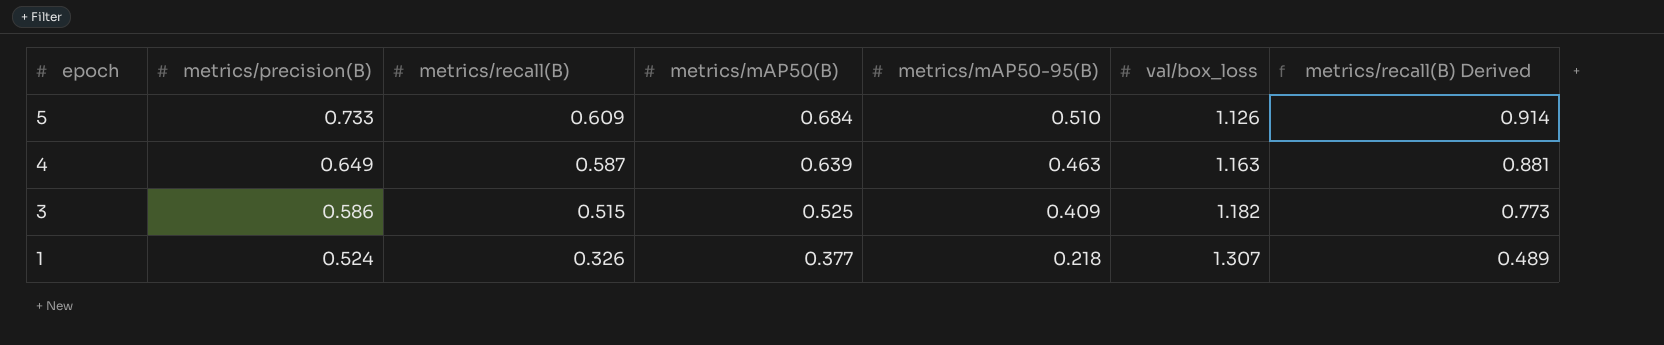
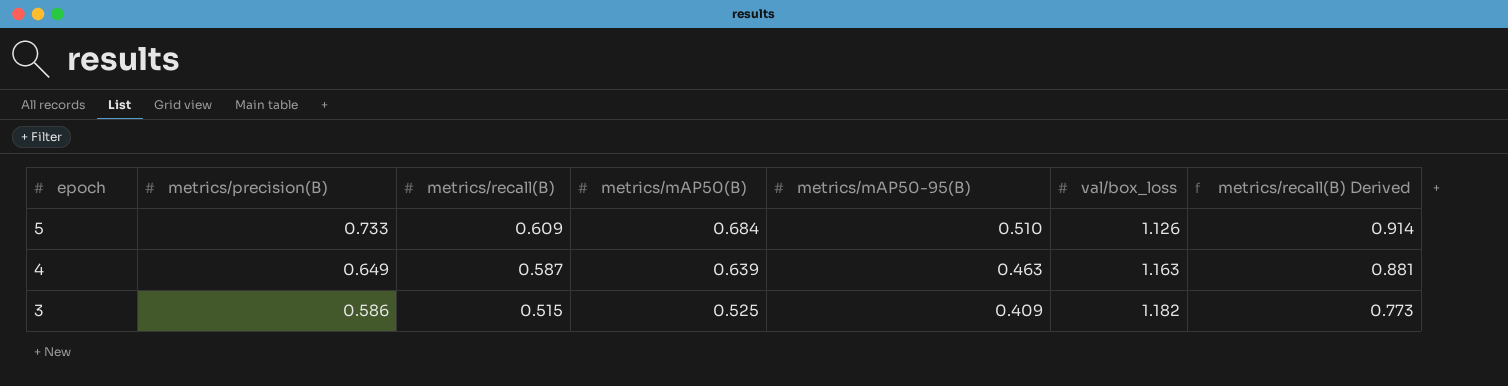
row 1: 0.524 | 0.326 | 0.377 | 0.218 | 1.307 | 0.489 -> none

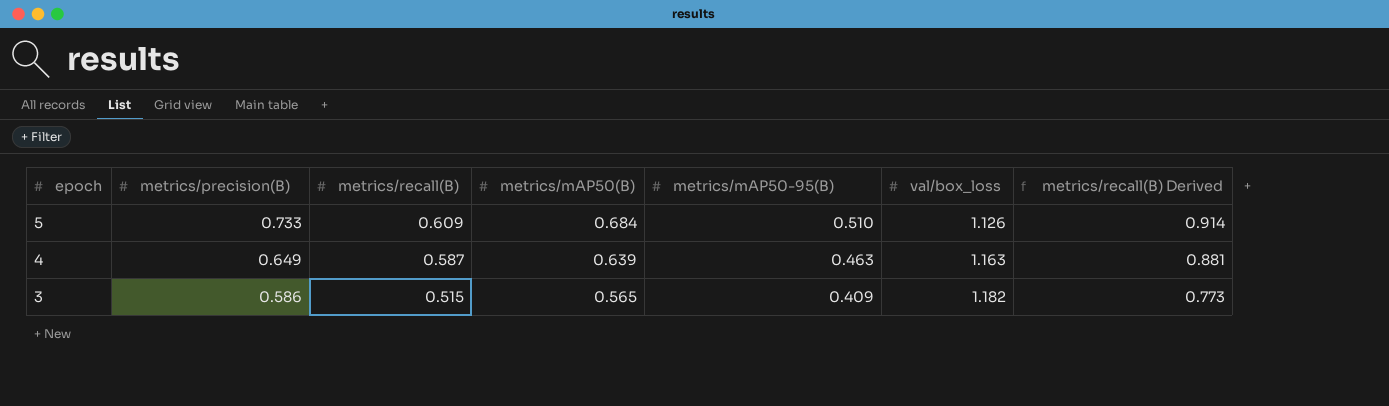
3 | metrics/mAP50(B): 0.525 -> 0.565

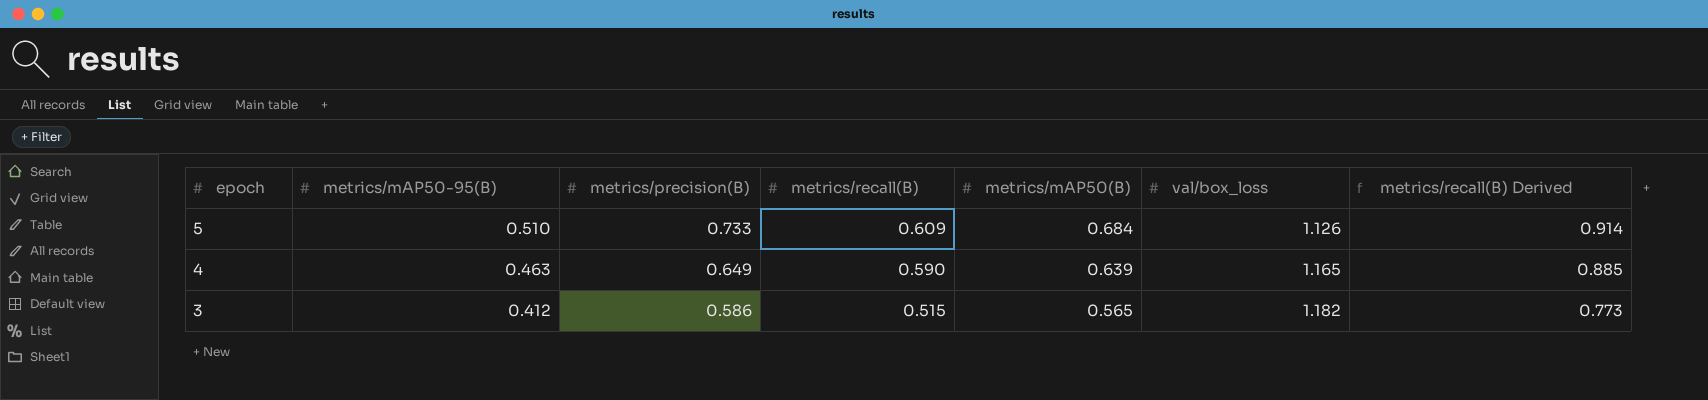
column metrics/mAP50-95(B) | position: 5 -> 2
4 | metrics/recall(B): 0.587 -> 0.590
4 | val/box_loss: 1.163 -> 1.165
4 | metrics/recall(B) Derived: 0.881 -> 0.885
3 | metrics/mAP50-95(B): 0.409 -> 0.412

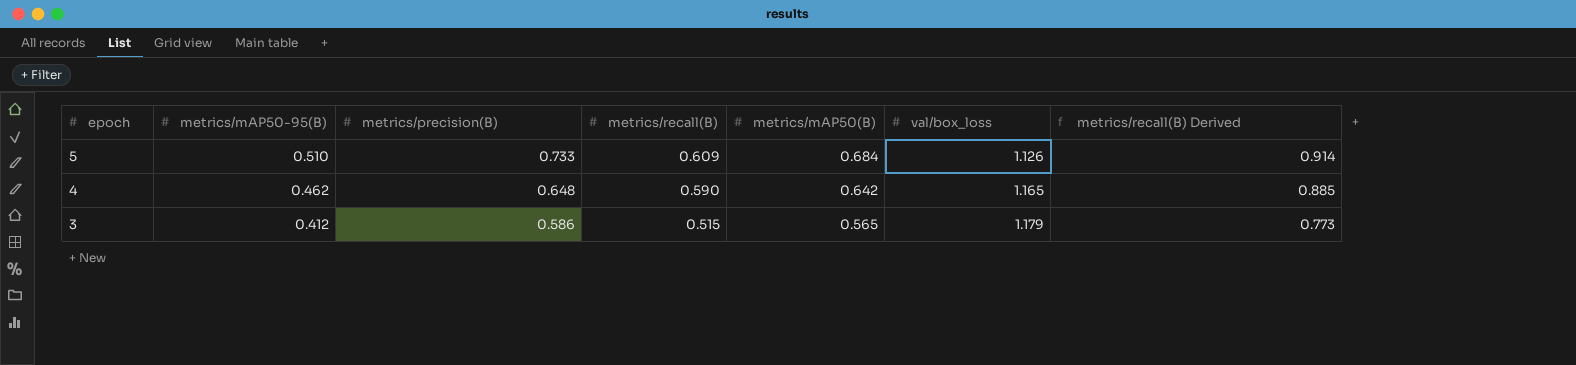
4 | metrics/mAP50-95(B): 0.463 -> 0.462
4 | metrics/precision(B): 0.649 -> 0.648
4 | metrics/mAP50(B): 0.639 -> 0.642
3 | val/box_loss: 1.182 -> 1.179

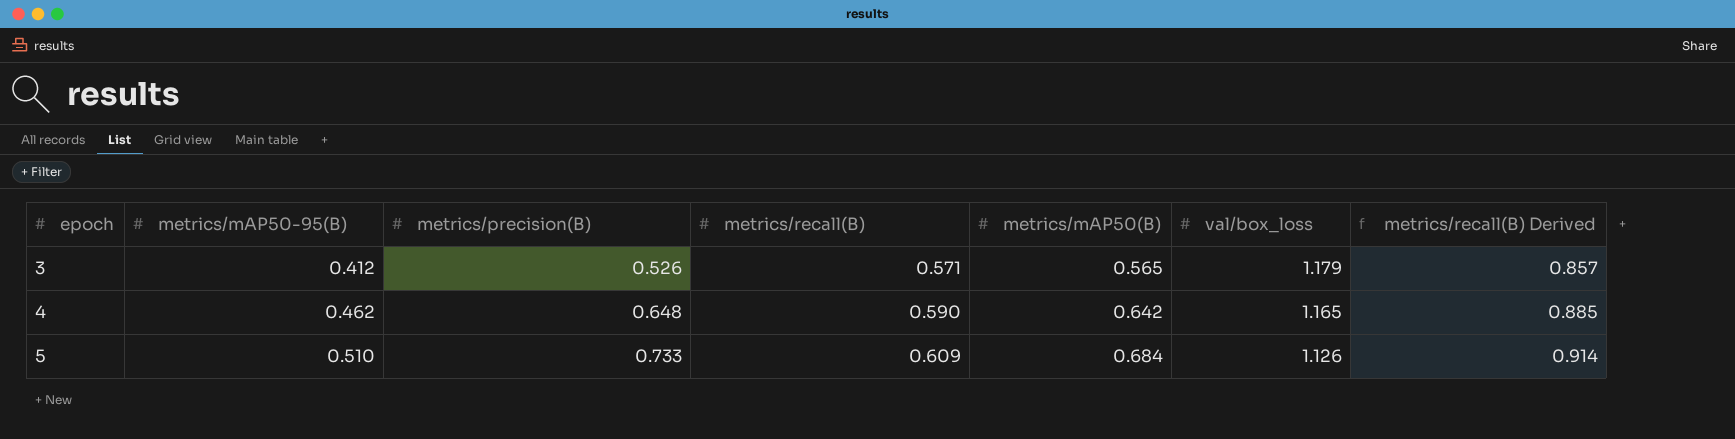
row order: epoch descending -> epoch ascending
3 | metrics/precision(B): 0.586 -> 0.526
3 | metrics/recall(B): 0.515 -> 0.571
3 | metrics/recall(B) Derived: 0.773 -> 0.857

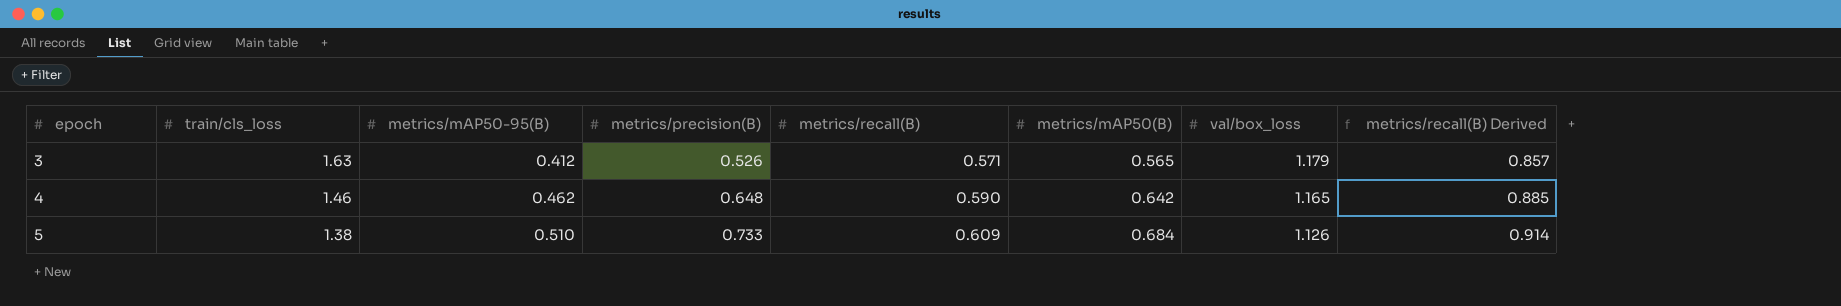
column train/cls_loss | position: none -> 2

